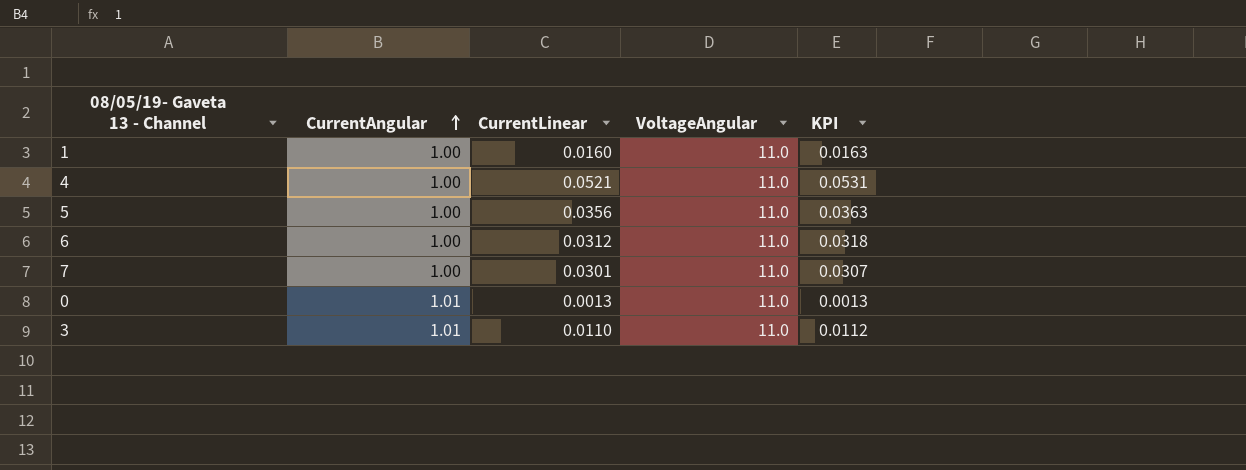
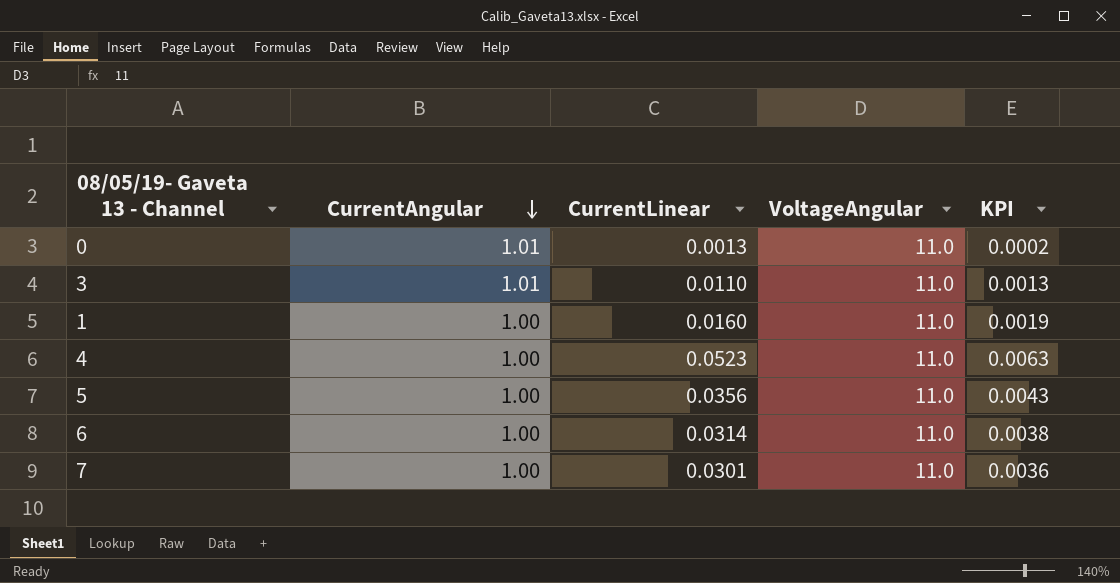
row order: CurrentAngular ascending -> CurrentAngular descending
column KPI | formula: [CurrentLinear] * 1.02 -> [CurrentLinear] * 0.12
4 | CurrentLinear: 0.0521 -> 0.0523
6 | CurrentLinear: 0.0312 -> 0.0314

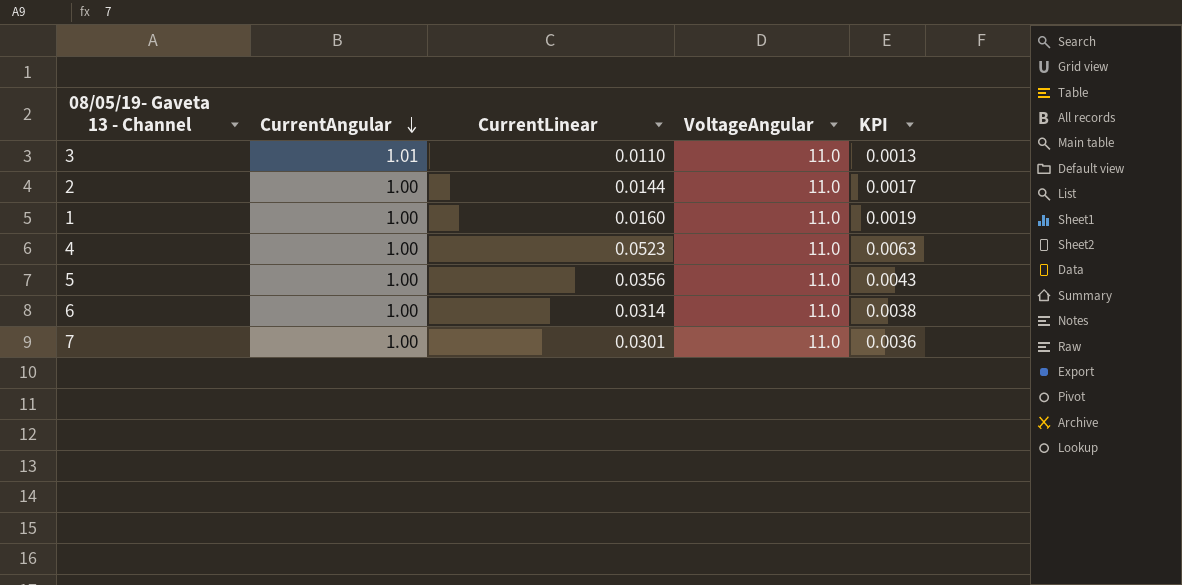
row 0: 1.01 | 0.0013 | 11.0 | 0.0002 -> none
row 2: none -> 1.00 | 0.0144 | 11.0 | 0.0017

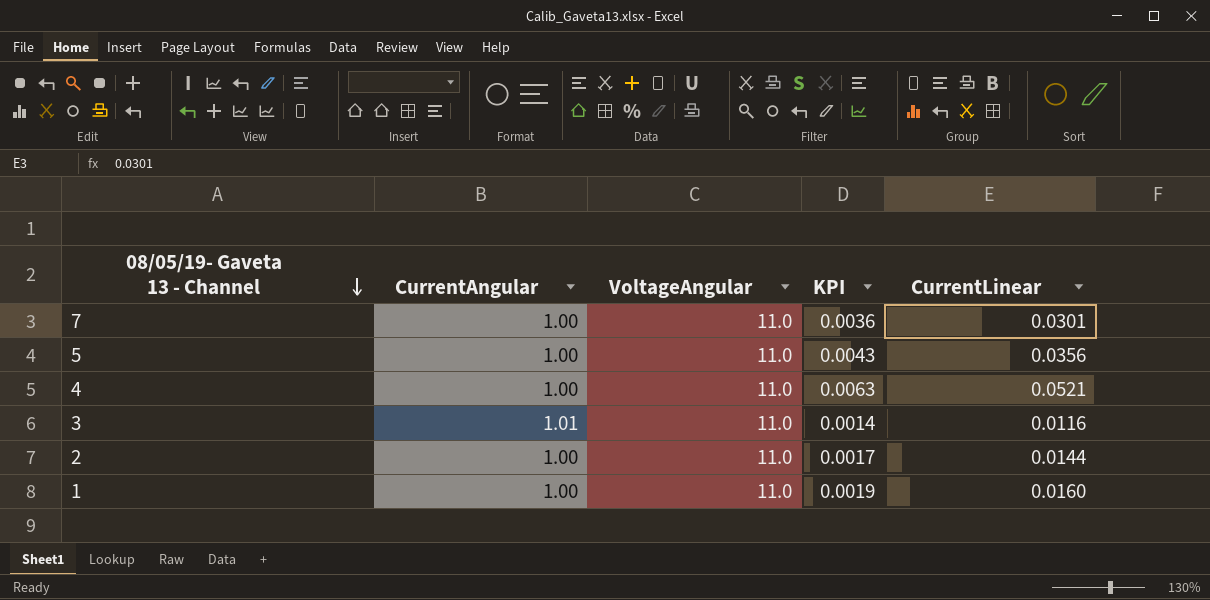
row order: CurrentAngular descending -> 08/05/19- Gaveta 13 - Channel descending
column CurrentLinear | position: 3 -> 5
row 6: 1.00 | 0.0314 | 11.0 | 0.0038 -> none
4 | CurrentLinear: 0.0523 -> 0.0521
3 | KPI: 0.0013 -> 0.0014
3 | CurrentLinear: 0.0110 -> 0.0116

